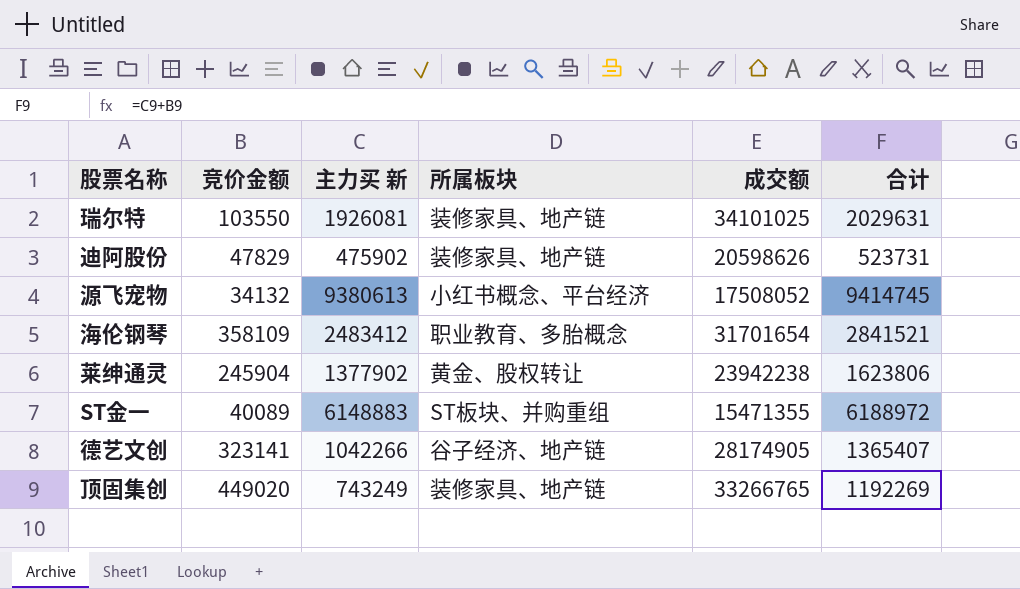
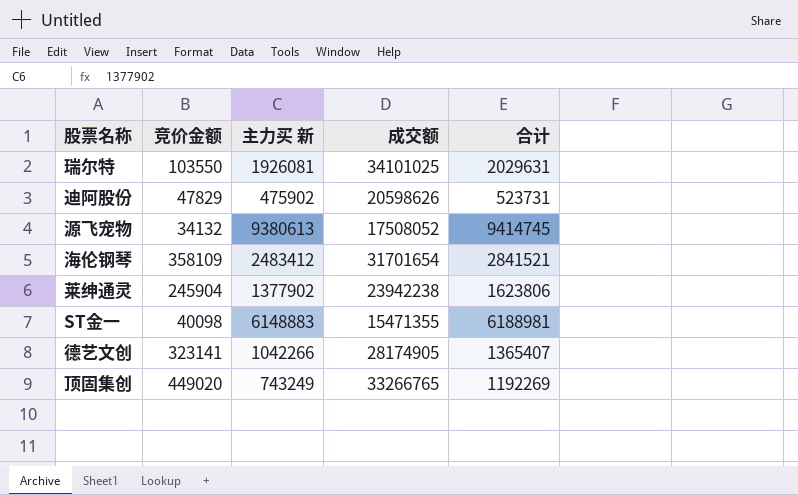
column 所属板块 | position: 4 -> none
ST金一 | 竞价金额: 40089 -> 40098
ST金一 | 合计: 6188972 -> 6188981

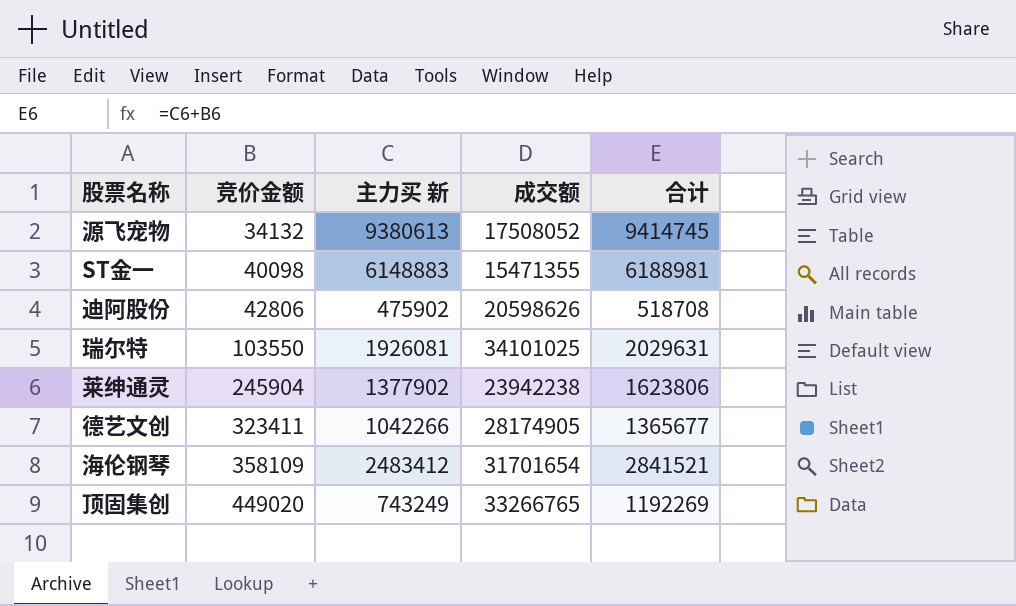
row order: none -> 竞价金额 ascending
迪阿股份 | 竞价金额: 47829 -> 42806
迪阿股份 | 合计: 523731 -> 518708
德艺文创 | 竞价金额: 323141 -> 323411
德艺文创 | 合计: 1365407 -> 1365677

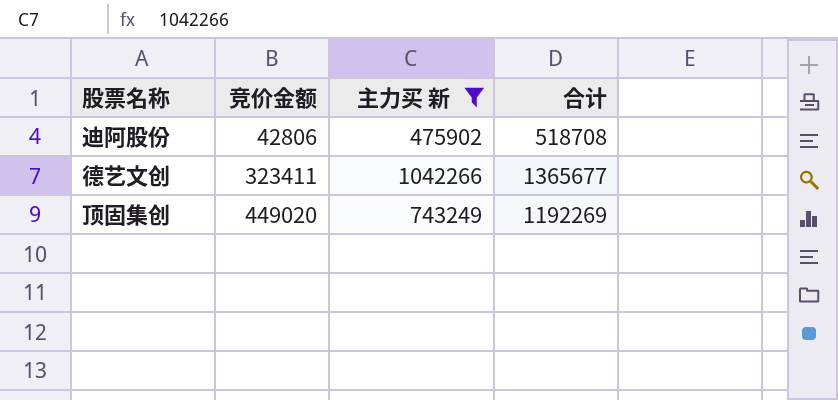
filter: none -> 主力买 新 <= 1042266
column 成交额 | position: 4 -> none

